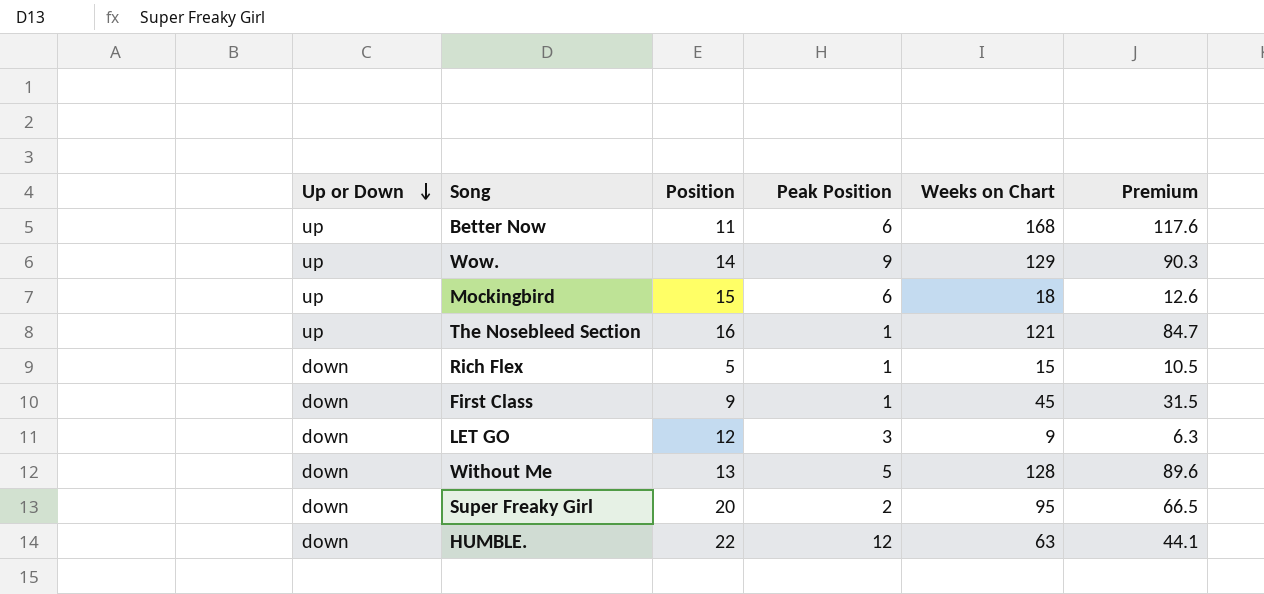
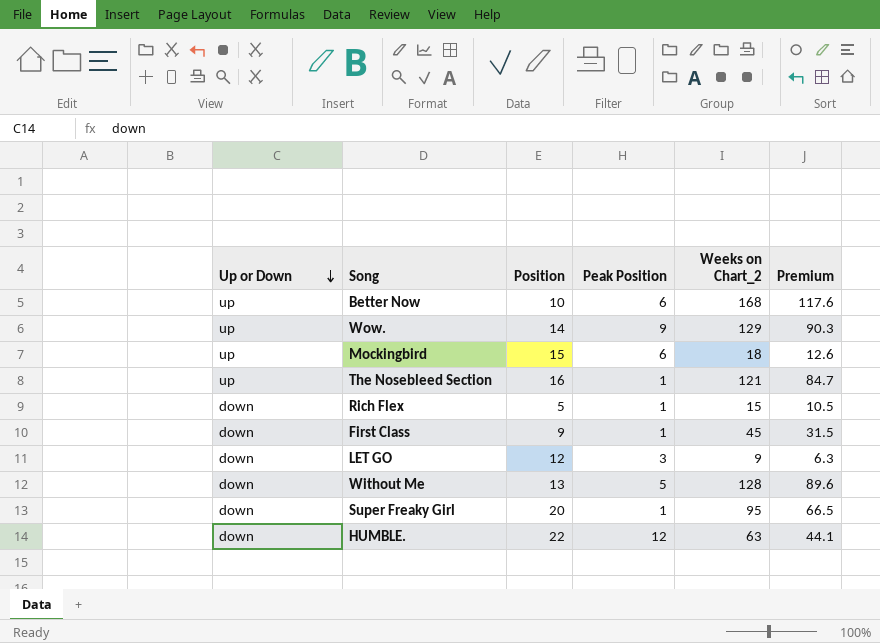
column name: Weeks on Chart -> Weeks on Chart_2
Better Now | Position: 11 -> 10
Super Freaky Girl | Peak Position: 2 -> 1

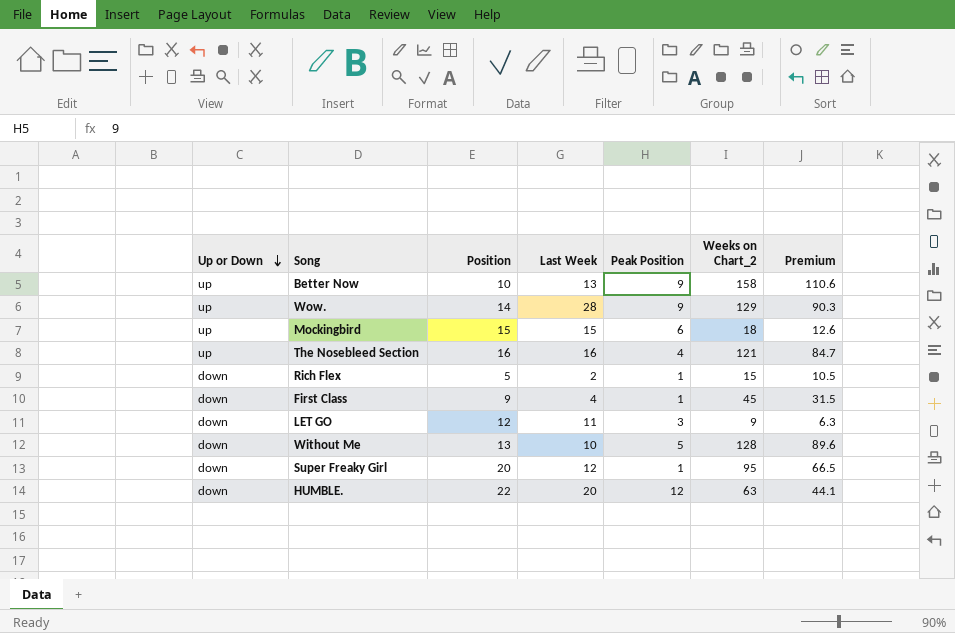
column Last Week | position: none -> 4
Better Now | Peak Position: 6 -> 9
Better Now | Weeks on Chart_2: 168 -> 158
Better Now | Premium: 117.6 -> 110.6
The Nosebleed Section | Peak Position: 1 -> 4

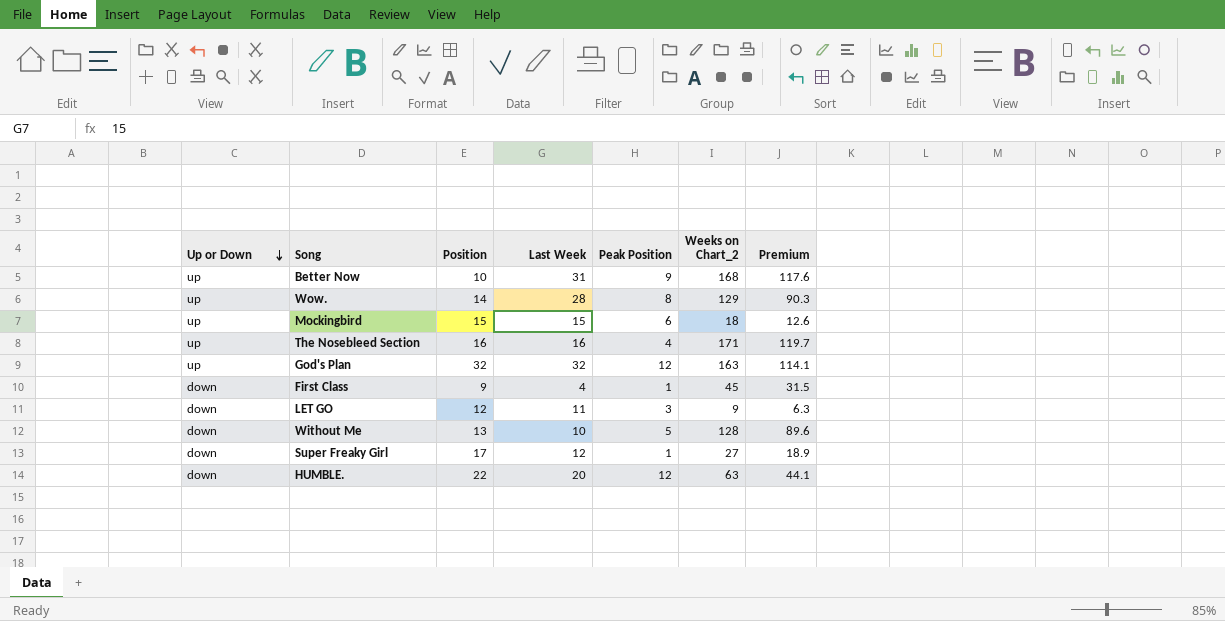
row Rich Flex: down | 5 | 2 | 1 | 15 | 10.5 -> none
Better Now | Last Week: 13 -> 31
Better Now | Weeks on Chart_2: 158 -> 168
Better Now | Premium: 110.6 -> 117.6
Wow. | Peak Position: 9 -> 8
The Nosebleed Section | Weeks on Chart_2: 121 -> 171
The Nosebleed Section | Premium: 84.7 -> 119.7
row God's Plan: none -> up | 32 | 32 | 12 | 163 | 114.1
Super Freaky Girl | Position: 20 -> 17
Super Freaky Girl | Weeks on Chart_2: 95 -> 27
Super Freaky Girl | Premium: 66.5 -> 18.9

